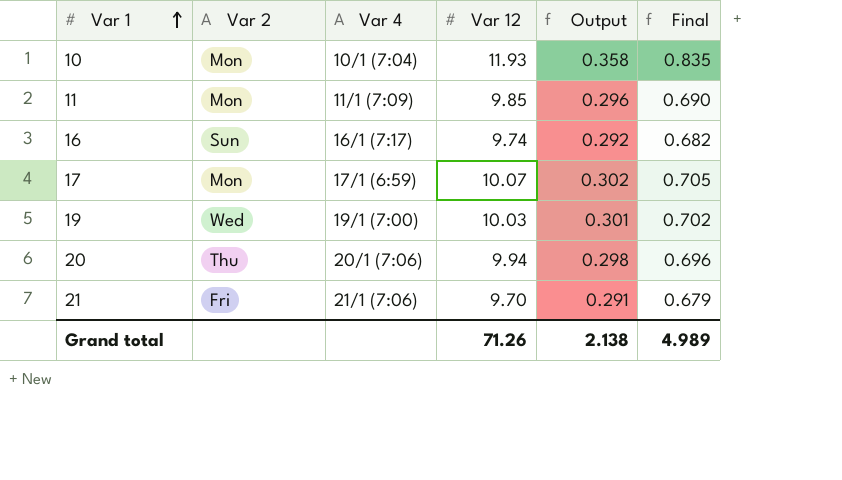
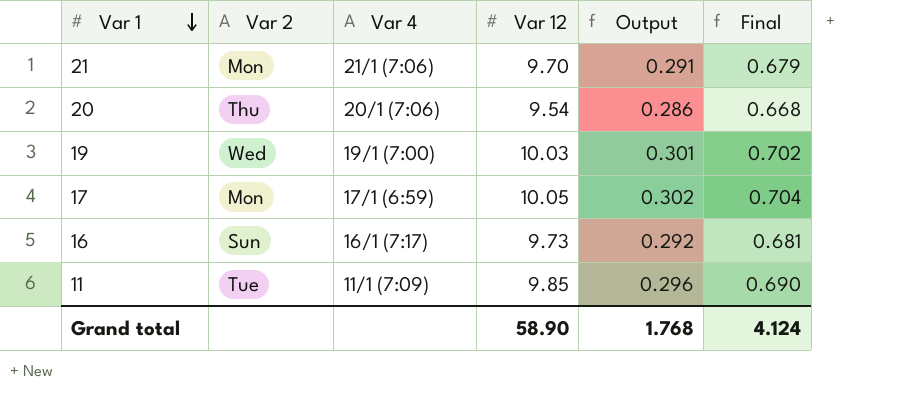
row order: Var 1 ascending -> Var 1 descending
row 10: Mon | 10/1 (7:04) | 11.93 | 0.358 | 0.835 -> none
21 | Var 2: Fri -> Mon
20 | Var 12: 9.94 -> 9.54
20 | Output: 0.298 -> 0.286
20 | Final: 0.696 -> 0.668
17 | Var 12: 10.07 -> 10.05
17 | Final: 0.705 -> 0.704
16 | Var 12: 9.74 -> 9.73
16 | Final: 0.682 -> 0.681
11 | Var 2: Mon -> Tue
Grand total | Var 12: 71.26 -> 58.90
Grand total | Output: 2.138 -> 1.768
Grand total | Final: 4.989 -> 4.124

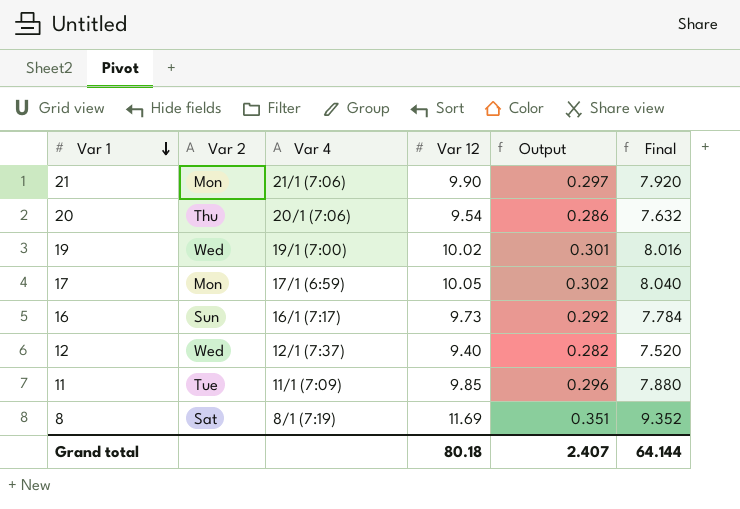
column Final | formula: [Var 12] * 0.07 -> [Var 12] * 0.8
21 | Var 12: 9.70 -> 9.90
21 | Output: 0.291 -> 0.297
19 | Var 12: 10.03 -> 10.02
row 12: none -> Wed | 12/1 (7:37) | 9.40 | 0.282 | 7.520
row 8: none -> Sat | 8/1 (7:19) | 11.69 | 0.351 | 9.352
Grand total | Var 12: 58.90 -> 80.18
Grand total | Output: 1.768 -> 2.407
Grand total | Final: 4.124 -> 64.144

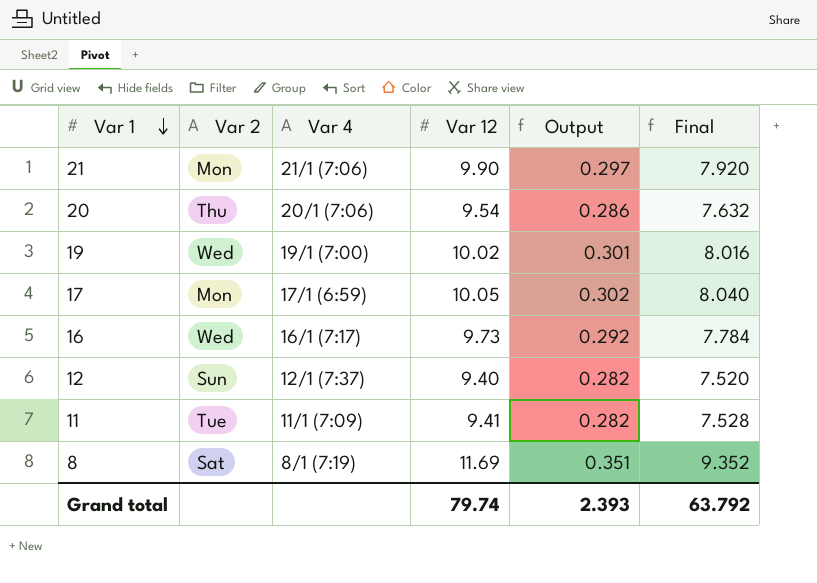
16 | Var 2: Sun -> Wed
12 | Var 2: Wed -> Sun
11 | Var 12: 9.85 -> 9.41
11 | Output: 0.296 -> 0.282
11 | Final: 7.880 -> 7.528
Grand total | Var 12: 80.18 -> 79.74
Grand total | Output: 2.407 -> 2.393
Grand total | Final: 64.144 -> 63.792

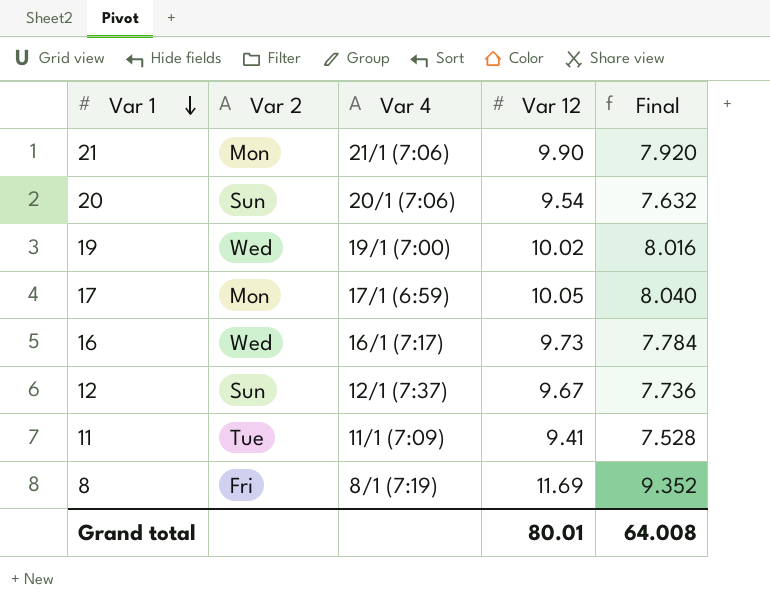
column Output | formula: [Var 12] * 0.03 -> none
20 | Var 2: Thu -> Sun
12 | Var 12: 9.40 -> 9.67
12 | Final: 7.520 -> 7.736
8 | Var 2: Sat -> Fri
Grand total | Var 12: 79.74 -> 80.01
Grand total | Final: 63.792 -> 64.008

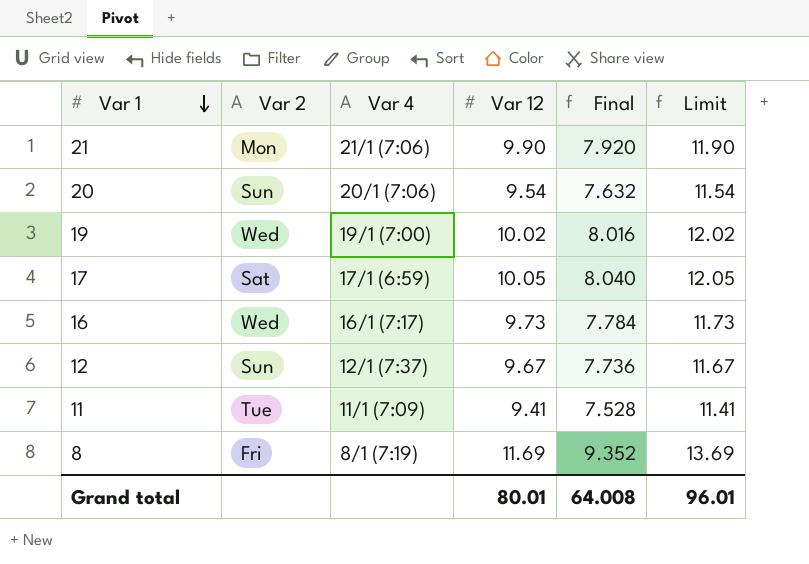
column Limit | formula: none -> [Var 12] + 2
17 | Var 2: Mon -> Sat

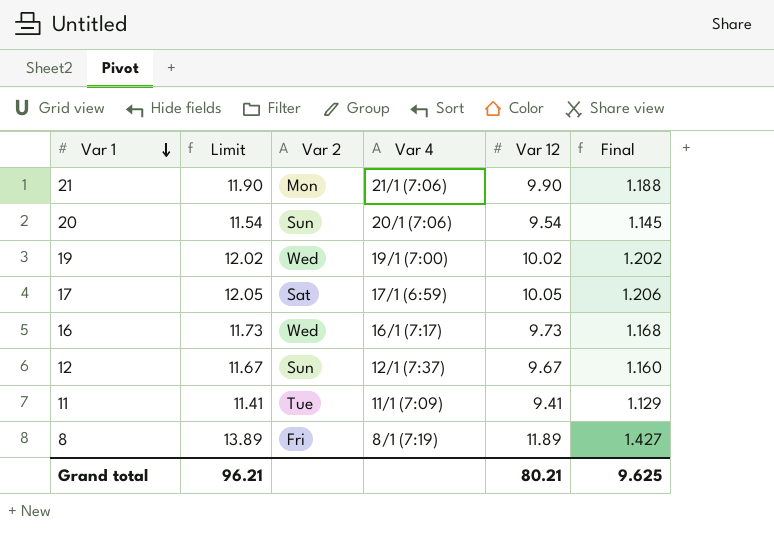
column Limit | position: 6 -> 2
column Final | formula: [Var 12] * 0.8 -> [Var 12] * 0.12
8 | Limit: 13.69 -> 13.89
8 | Var 12: 11.69 -> 11.89
Grand total | Limit: 96.01 -> 96.21
Grand total | Var 12: 80.01 -> 80.21
Grand total | Final: 64.008 -> 9.625

